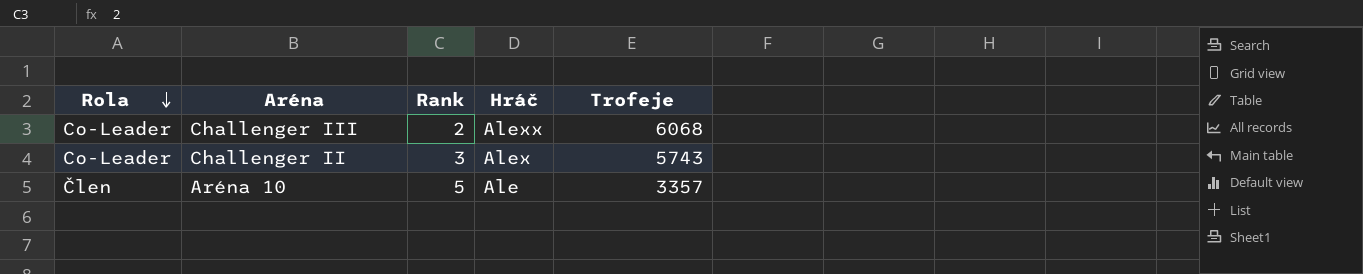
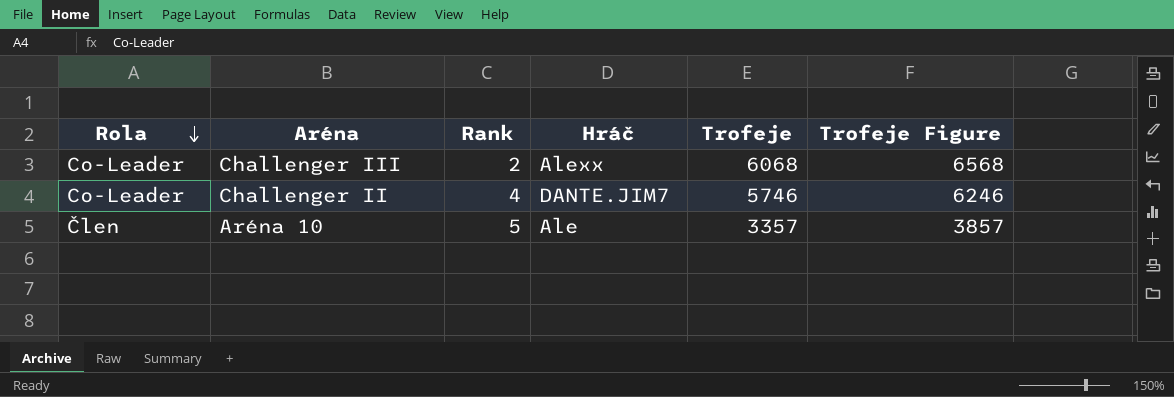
column Trofeje Figure | formula: none -> [Trofeje] + 500
Challenger II | Rank: 3 -> 4
Challenger II | Hráč: Alex -> DANTE.JIM7
Challenger II | Trofeje: 5743 -> 5746

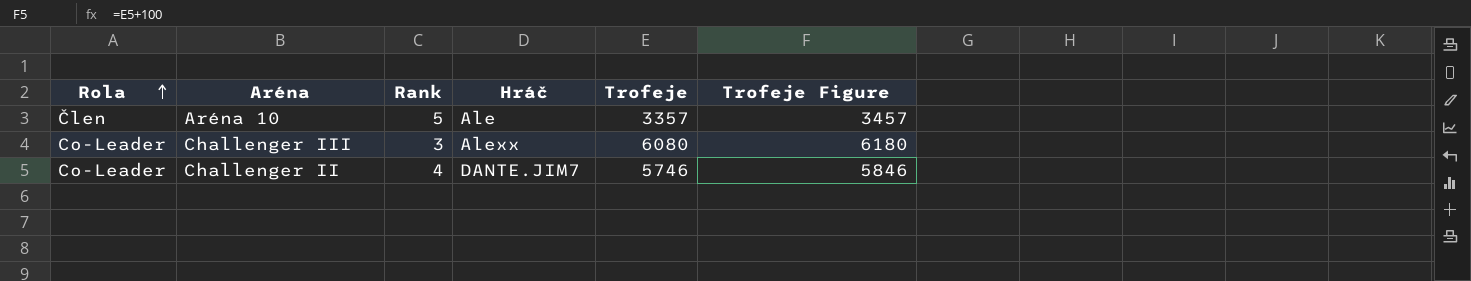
row order: Rola descending -> Rola ascending
column Trofeje Figure | formula: [Trofeje] + 500 -> [Trofeje] + 100
Challenger III | Rank: 2 -> 3
Challenger III | Trofeje: 6068 -> 6080

